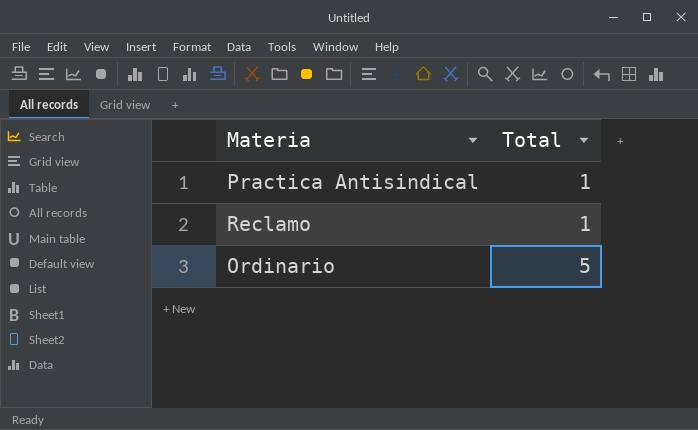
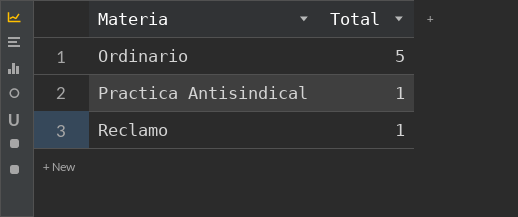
row order: Total ascending -> Materia ascending

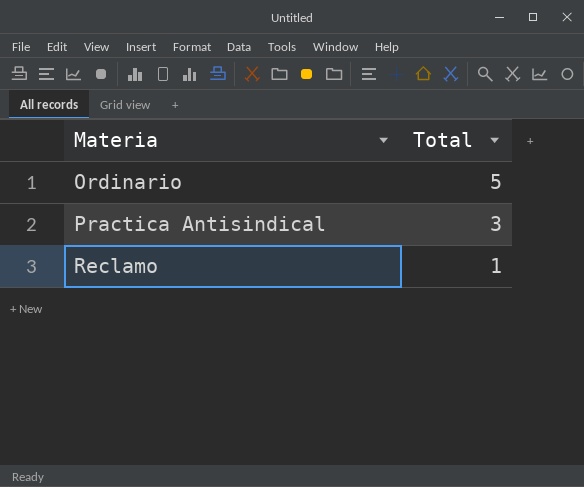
Practica Antisindical | Total: 1 -> 3

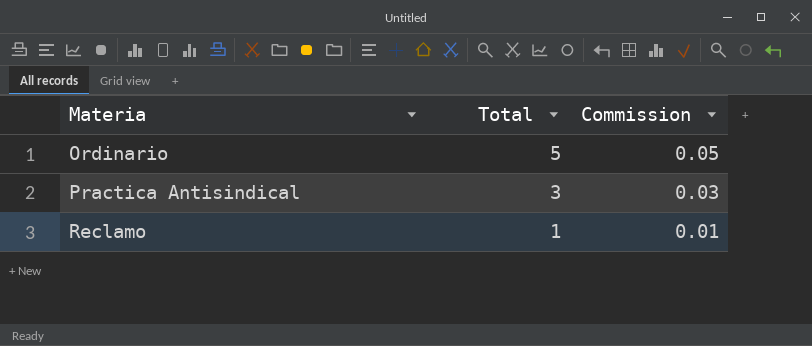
column Commission | formula: none -> [Total] * 0.01

